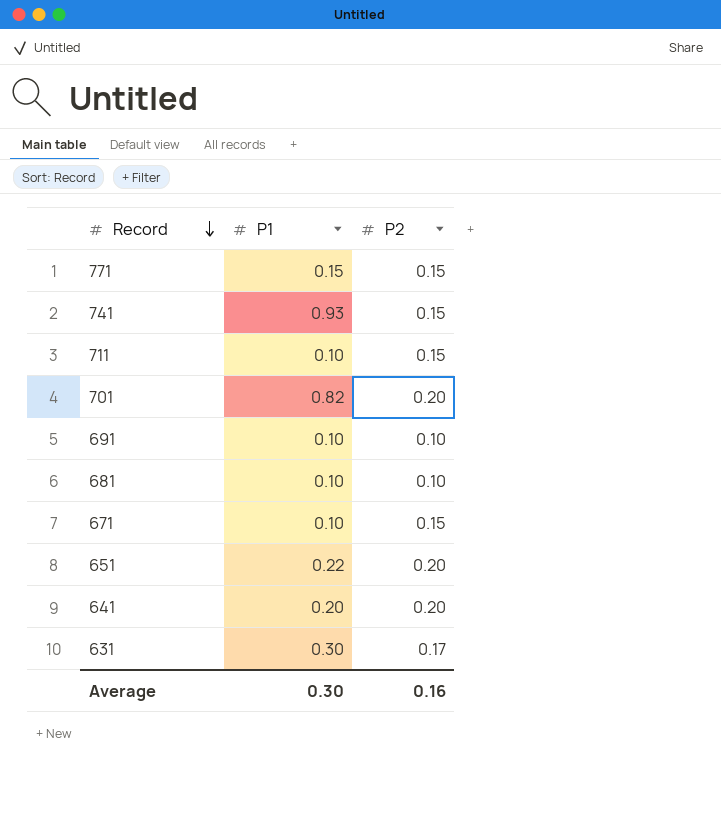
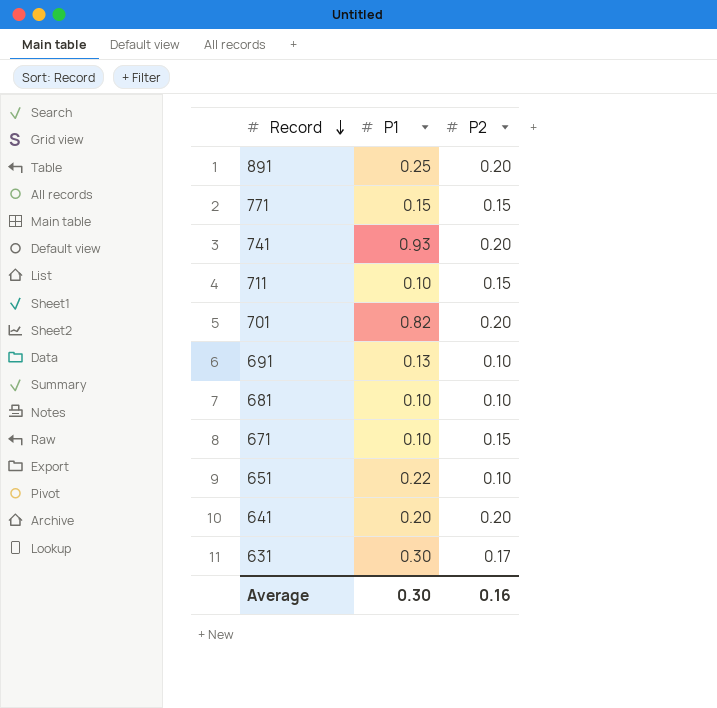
row 891: none -> 0.25 | 0.20
741 | P2: 0.15 -> 0.20
691 | P1: 0.10 -> 0.13
651 | P2: 0.20 -> 0.10

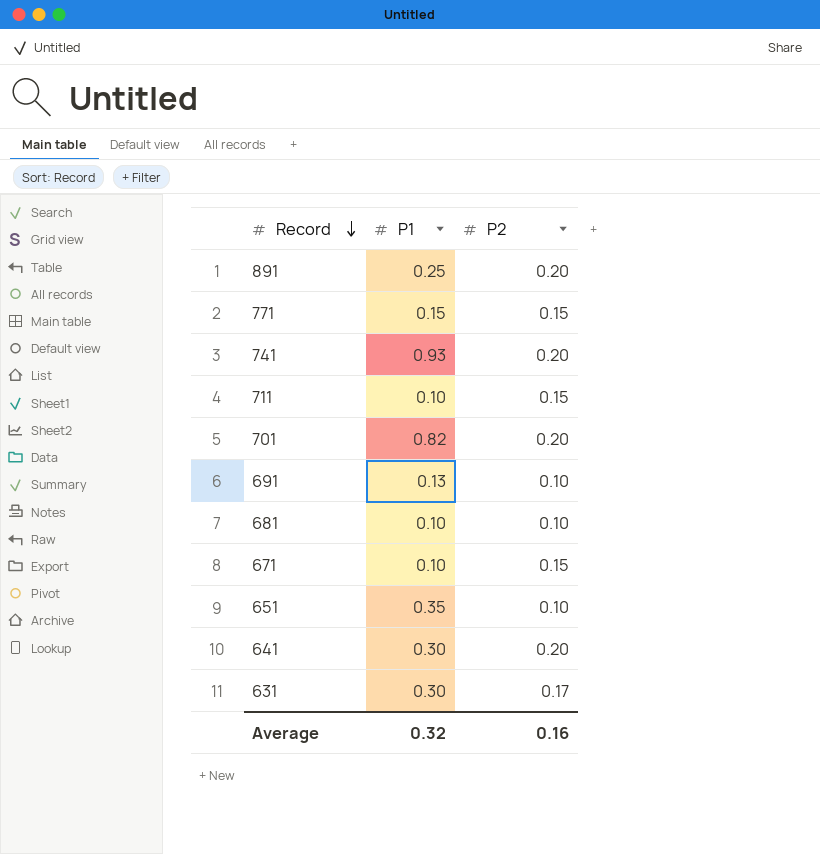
651 | P1: 0.22 -> 0.35
641 | P1: 0.20 -> 0.30
Average | P1: 0.30 -> 0.32

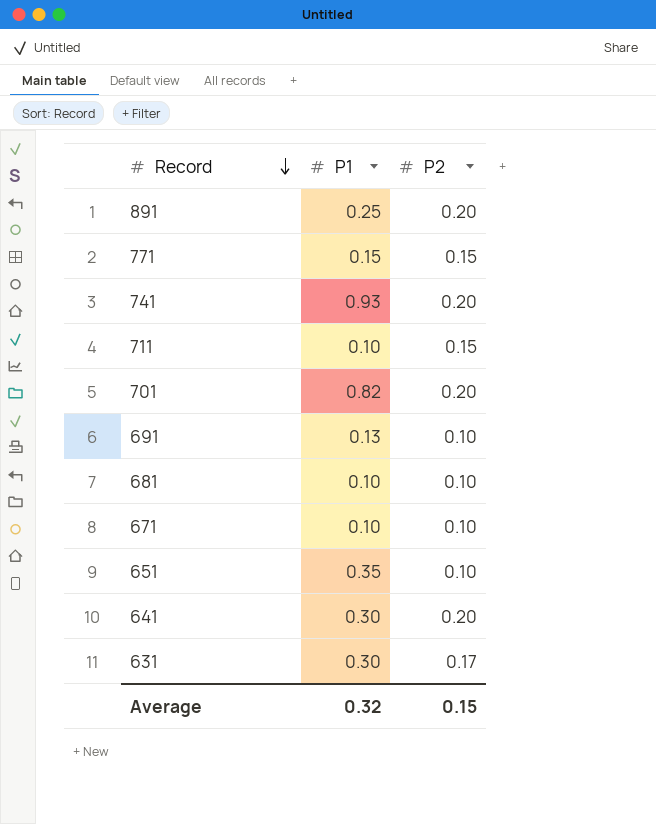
671 | P2: 0.15 -> 0.10
Average | P2: 0.16 -> 0.15

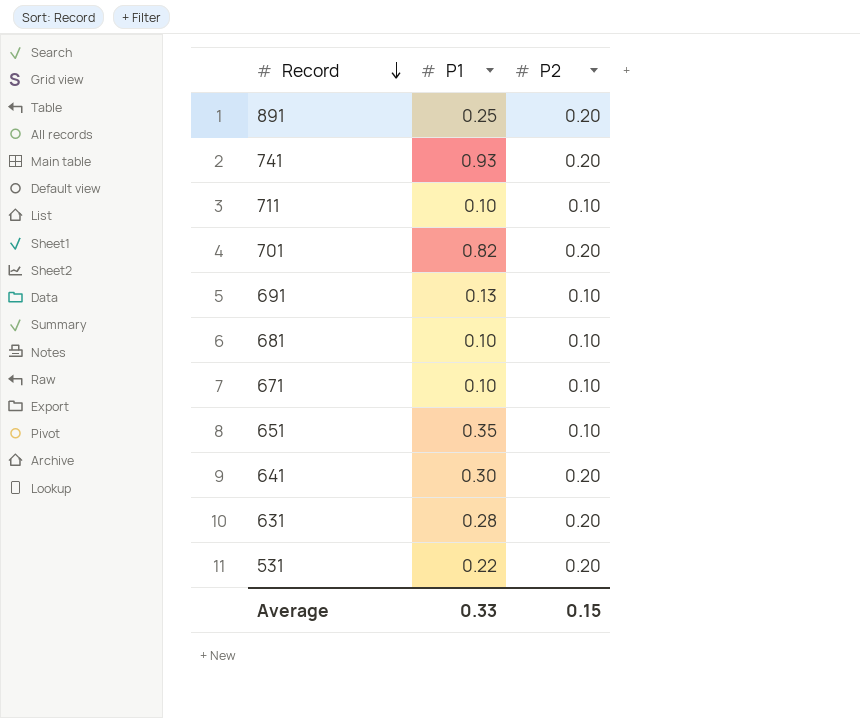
row 771: 0.15 | 0.15 -> none
711 | P2: 0.15 -> 0.10
631 | P1: 0.30 -> 0.28
631 | P2: 0.17 -> 0.20
row 531: none -> 0.22 | 0.20
Average | P1: 0.32 -> 0.33

